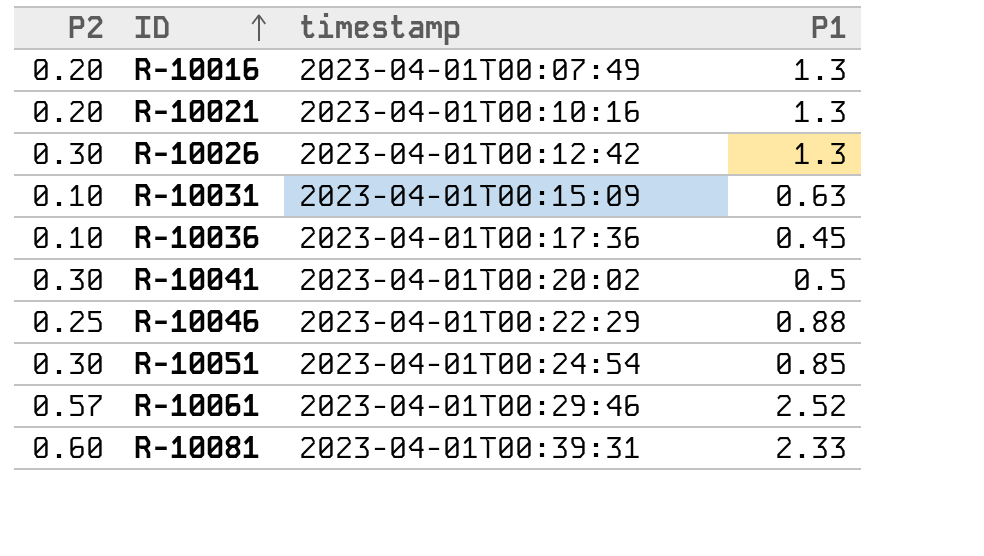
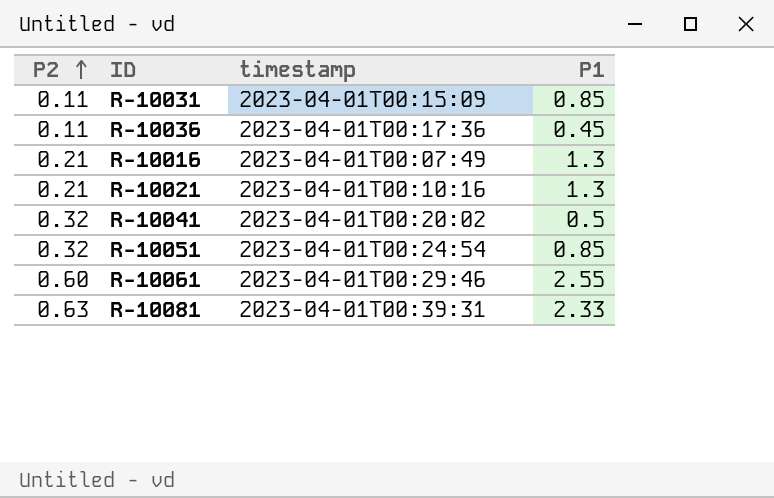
row order: ID ascending -> P2 ascending
row R-10026: 0.30 | 2023-04-01T00:12:42 | 1.3 -> none
row R-10046: 0.25 | 2023-04-01T00:22:29 | 0.88 -> none
R-10031 | P2: 0.10 -> 0.11
R-10031 | P1: 0.63 -> 0.85
R-10036 | P2: 0.10 -> 0.11
R-10016 | P2: 0.20 -> 0.21
R-10021 | P2: 0.20 -> 0.21
R-10041 | P2: 0.30 -> 0.32
R-10051 | P2: 0.30 -> 0.32
R-10061 | P2: 0.57 -> 0.60
R-10061 | P1: 2.52 -> 2.55
R-10081 | P2: 0.60 -> 0.63

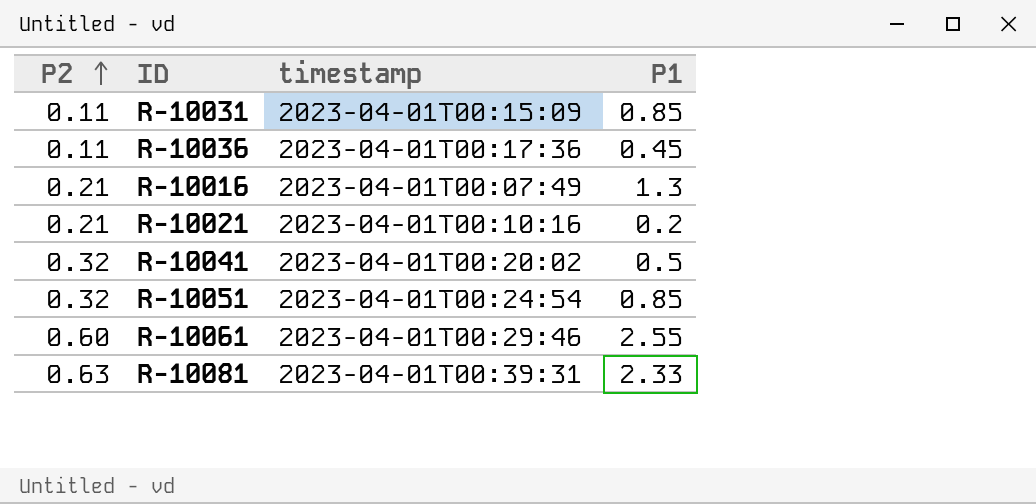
R-10021 | P1: 1.3 -> 0.2

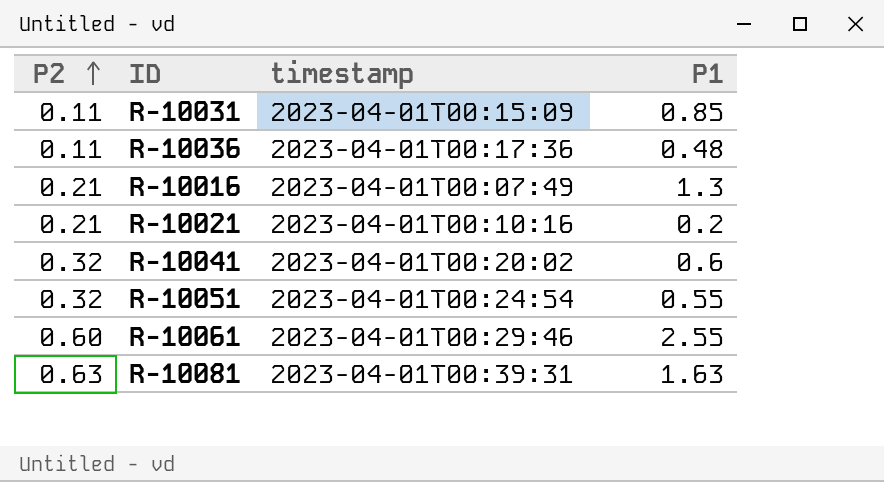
R-10036 | P1: 0.45 -> 0.48
R-10041 | P1: 0.5 -> 0.6
R-10051 | P1: 0.85 -> 0.55
R-10081 | P1: 2.33 -> 1.63

